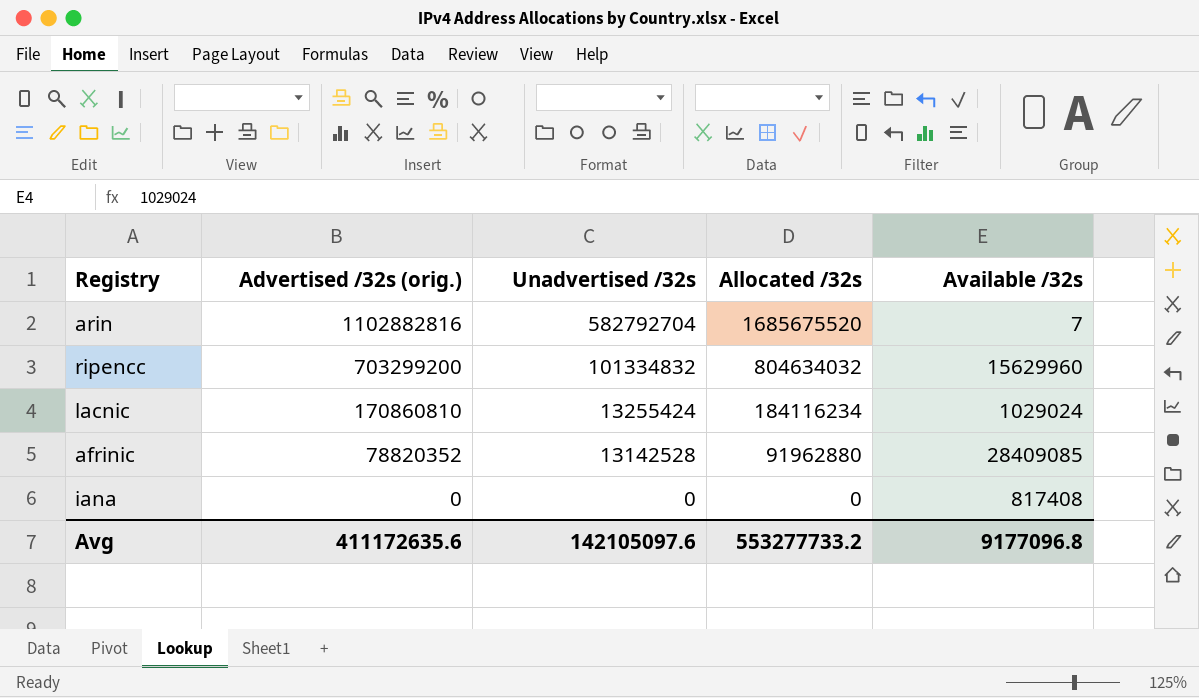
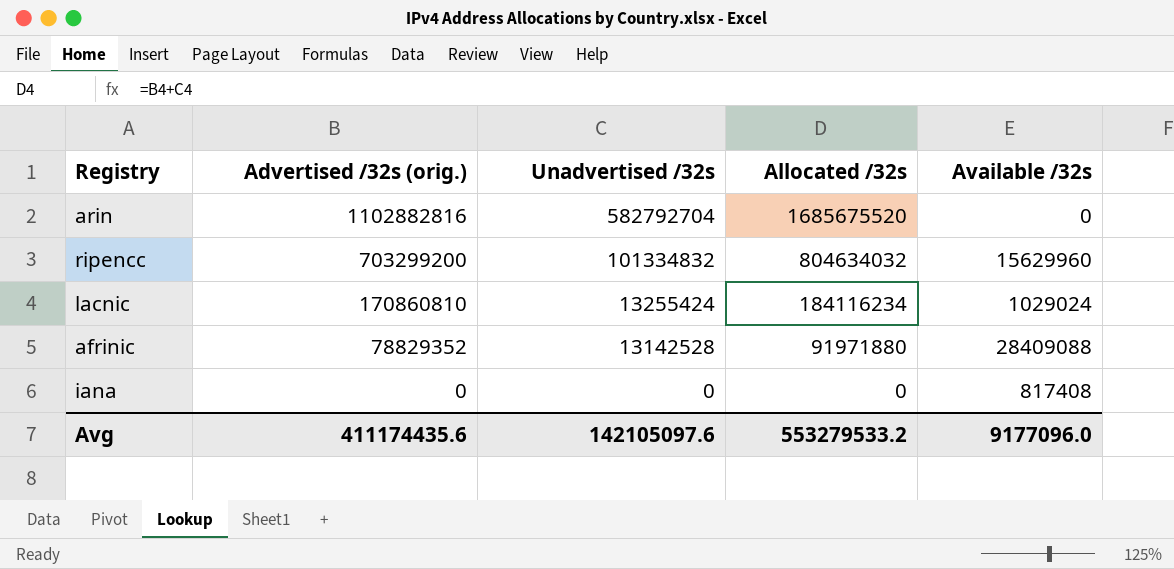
arin | Available /32s: 7 -> 0
afrinic | Advertised /32s (orig.): 78820352 -> 78829352
afrinic | Allocated /32s: 91962880 -> 91971880
afrinic | Available /32s: 28409085 -> 28409088
Avg | Advertised /32s (orig.): 411172635.6 -> 411174435.6
Avg | Allocated /32s: 553277733.2 -> 553279533.2
Avg | Available /32s: 9177096.8 -> 9177096.0

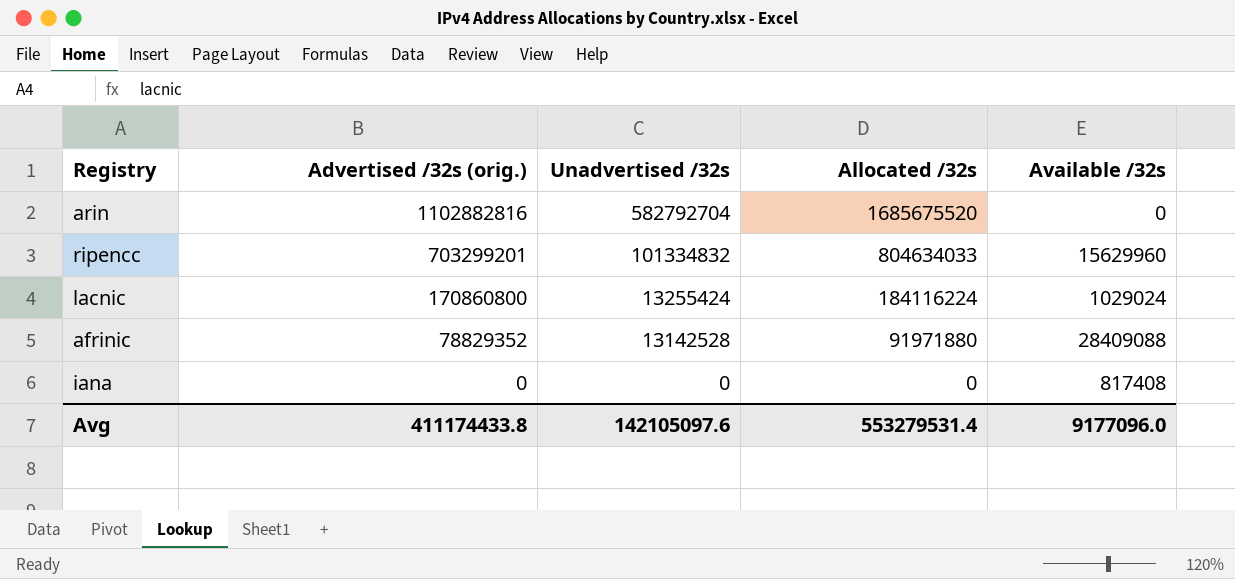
ripencc | Advertised /32s (orig.): 703299200 -> 703299201
ripencc | Allocated /32s: 804634032 -> 804634033
lacnic | Advertised /32s (orig.): 170860810 -> 170860800
lacnic | Allocated /32s: 184116234 -> 184116224
Avg | Advertised /32s (orig.): 411174435.6 -> 411174433.8
Avg | Allocated /32s: 553279533.2 -> 553279531.4

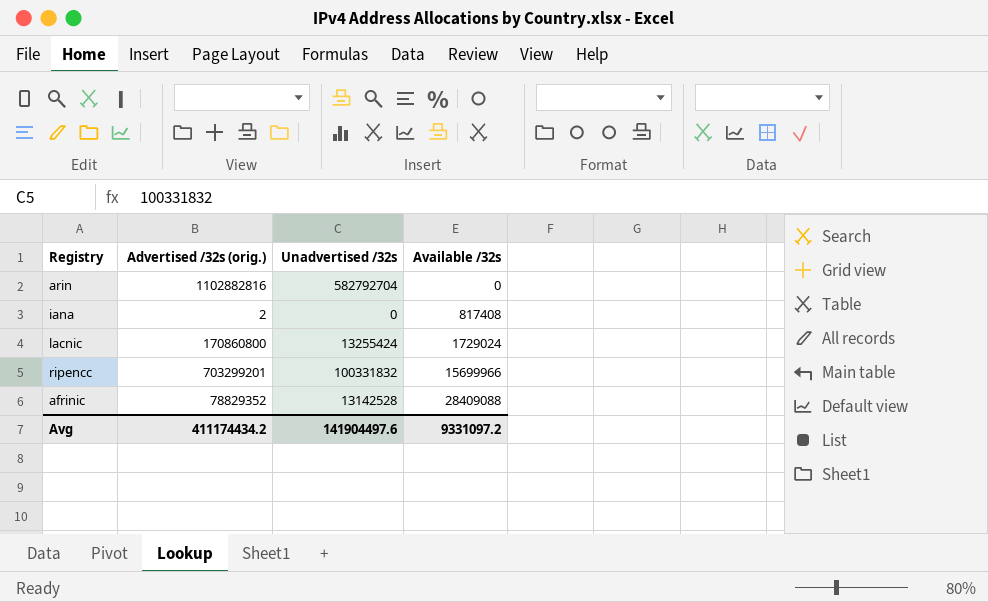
row order: Advertised /32s (orig.) descending -> Available /32s ascending
column Allocated /32s | formula: [Advertised /32s (orig.)] + [Unadvertised /32s] -> none
iana | Advertised /32s (orig.): 0 -> 2
lacnic | Available /32s: 1029024 -> 1729024
ripencc | Unadvertised /32s: 101334832 -> 100331832
ripencc | Available /32s: 15629960 -> 15699966
Avg | Advertised /32s (orig.): 411174433.8 -> 411174434.2
Avg | Unadvertised /32s: 142105097.6 -> 141904497.6
Avg | Available /32s: 9177096.0 -> 9331097.2

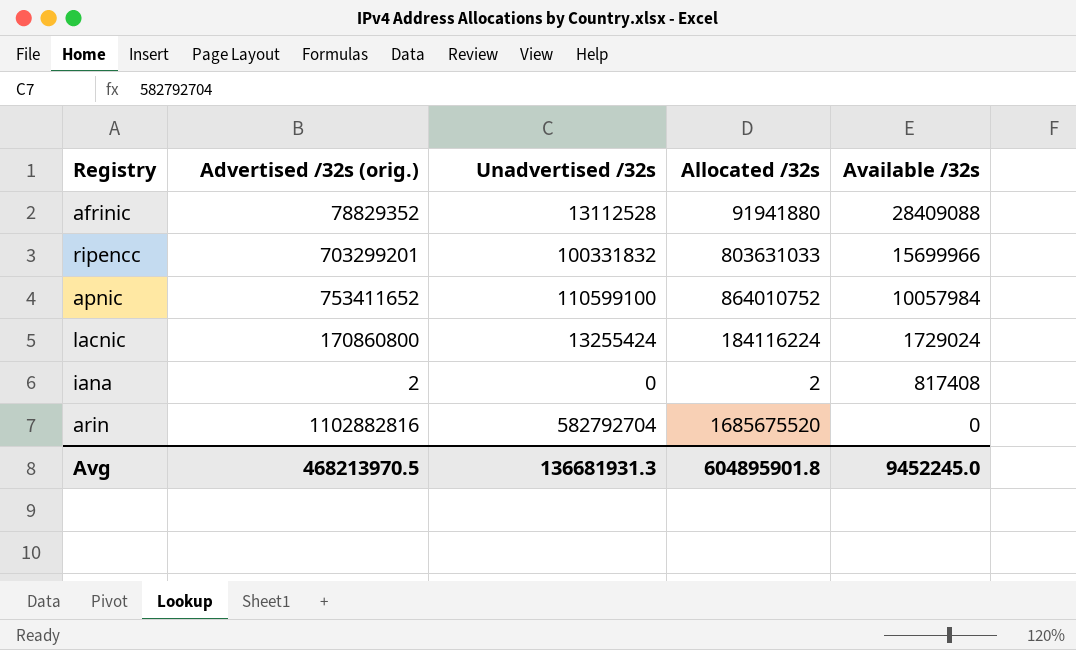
row order: Available /32s ascending -> Available /32s descending
column Allocated /32s | formula: none -> [Advertised /32s (orig.)] + [Unadvertised /32s]
afrinic | Unadvertised /32s: 13142528 -> 13112528
row apnic: none -> 753411652 | 110599100 | 864010752 | 10057984
Avg | Advertised /32s (orig.): 411174434.2 -> 468213970.5
Avg | Unadvertised /32s: 141904497.6 -> 136681931.3
Avg | Available /32s: 9331097.2 -> 9452245.0

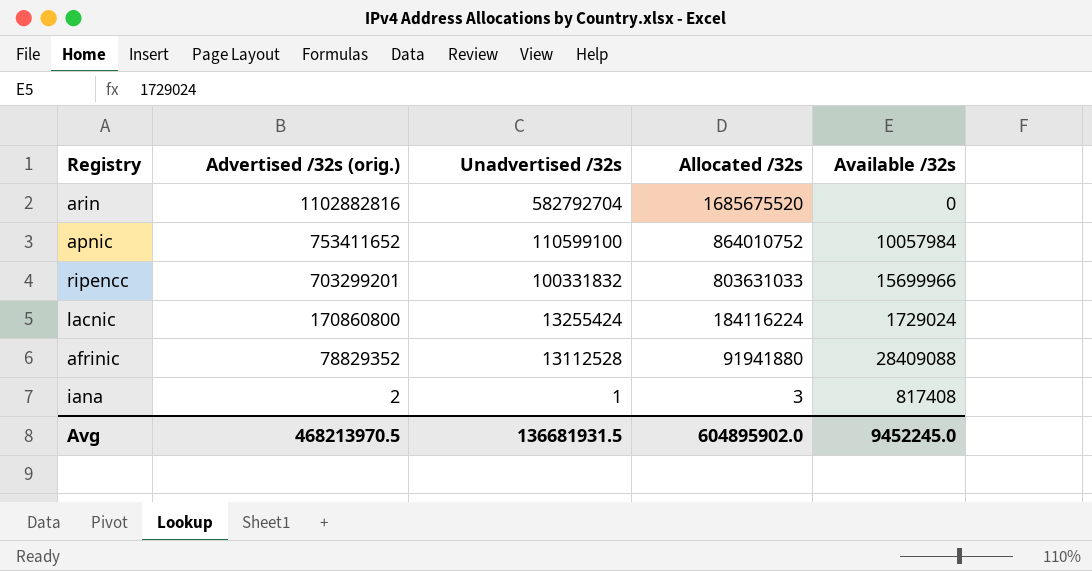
row order: Available /32s descending -> Advertised /32s (orig.) descending
iana | Unadvertised /32s: 0 -> 1
iana | Allocated /32s: 2 -> 3
Avg | Unadvertised /32s: 136681931.3 -> 136681931.5
Avg | Allocated /32s: 604895901.8 -> 604895902.0

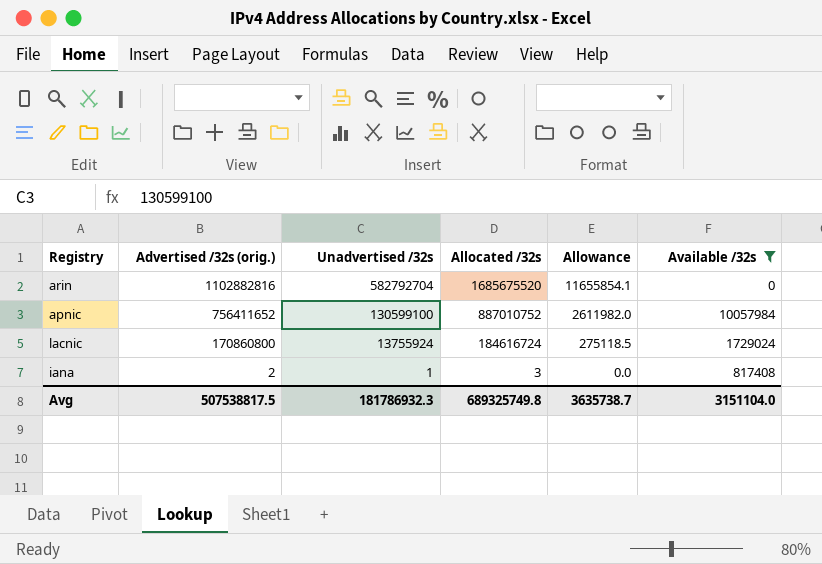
filter: none -> Available /32s <= 10057984
column Allowance | formula: none -> [Unadvertised /32s] * 0.02
apnic | Advertised /32s (orig.): 753411652 -> 756411652
apnic | Unadvertised /32s: 110599100 -> 130599100
apnic | Allocated /32s: 864010752 -> 887010752
lacnic | Unadvertised /32s: 13255424 -> 13755924
lacnic | Allocated /32s: 184116224 -> 184616724
Avg | Advertised /32s (orig.): 468213970.5 -> 507538817.5
Avg | Unadvertised /32s: 136681931.5 -> 181786932.3
Avg | Allocated /32s: 604895902.0 -> 689325749.8
Avg | Available /32s: 9452245.0 -> 3151104.0

